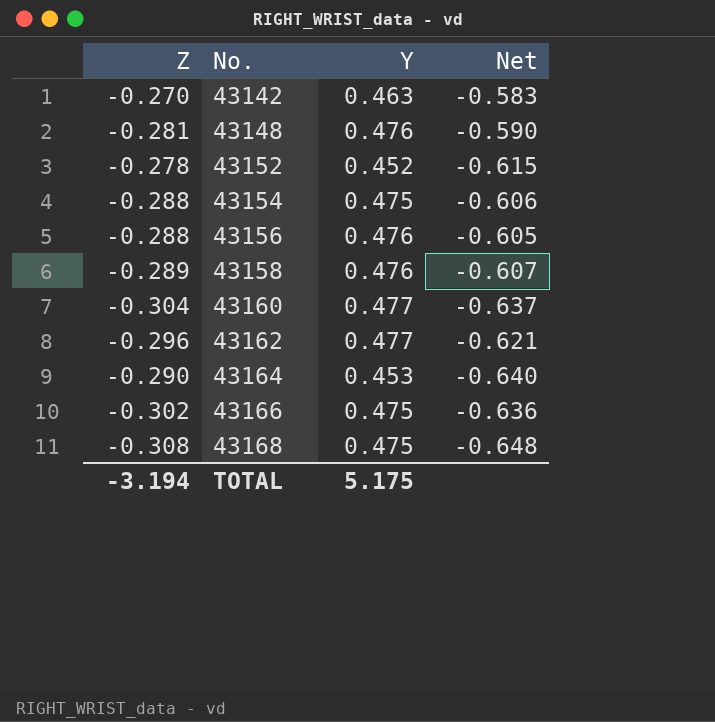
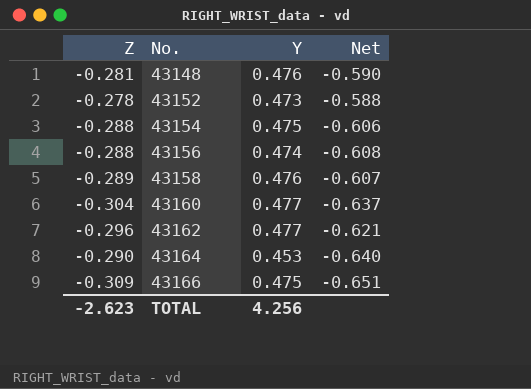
row 43142: -0.270 | 0.463 | -0.583 -> none
row 43168: -0.308 | 0.475 | -0.648 -> none
43152 | Y: 0.452 -> 0.473
43152 | Net: -0.615 -> -0.588
43156 | Y: 0.476 -> 0.474
43156 | Net: -0.605 -> -0.608
43166 | Z: -0.302 -> -0.309
43166 | Net: -0.636 -> -0.651
TOTAL | Z: -3.194 -> -2.623
TOTAL | Y: 5.175 -> 4.256

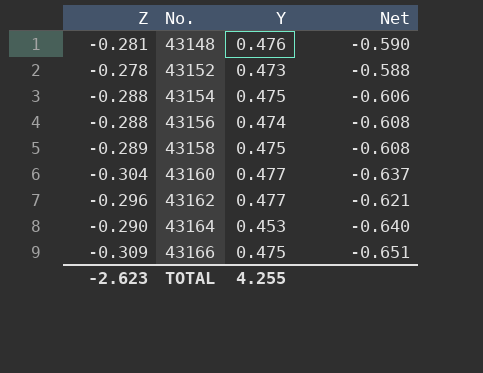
43158 | Y: 0.476 -> 0.475
43158 | Net: -0.607 -> -0.608
TOTAL | Y: 4.256 -> 4.255

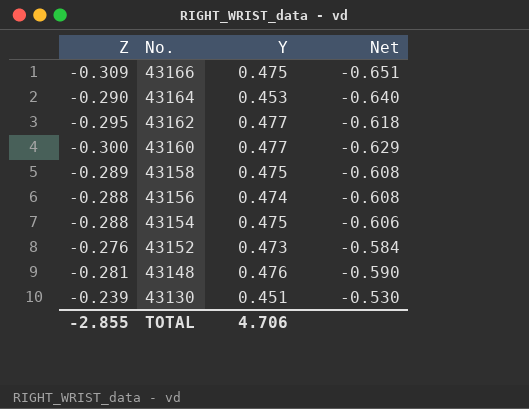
row order: No. ascending -> No. descending
43162 | Z: -0.296 -> -0.295
43162 | Net: -0.621 -> -0.618
43160 | Z: -0.304 -> -0.300
43160 | Net: -0.637 -> -0.629
43152 | Z: -0.278 -> -0.276
43152 | Net: -0.588 -> -0.584
row 43130: none -> -0.239 | 0.451 | -0.530
TOTAL | Z: -2.623 -> -2.855
TOTAL | Y: 4.255 -> 4.706

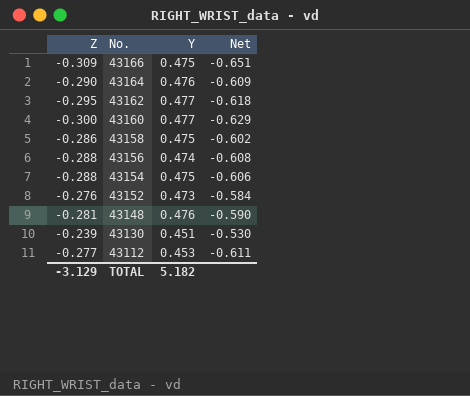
43164 | Y: 0.453 -> 0.476
43164 | Net: -0.640 -> -0.609
43158 | Z: -0.289 -> -0.286
43158 | Net: -0.608 -> -0.602
row 43112: none -> -0.277 | 0.453 | -0.611
TOTAL | Z: -2.855 -> -3.129
TOTAL | Y: 4.706 -> 5.182

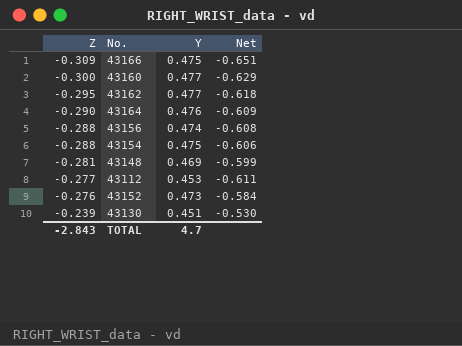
row order: No. descending -> Z ascending
row 43158: -0.286 | 0.475 | -0.602 -> none
43148 | Y: 0.476 -> 0.469
43148 | Net: -0.590 -> -0.599
TOTAL | Z: -3.129 -> -2.843
TOTAL | Y: 5.182 -> 4.7

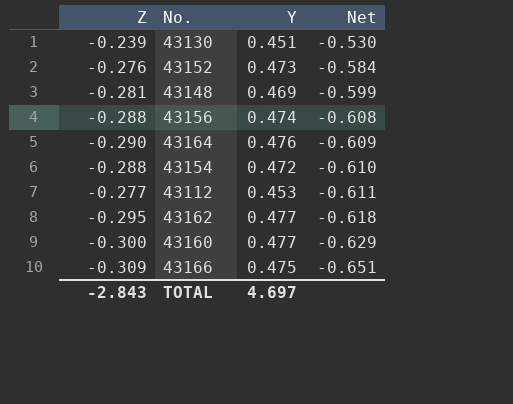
row order: Z ascending -> Net descending
43154 | Y: 0.475 -> 0.472
43154 | Net: -0.606 -> -0.610
TOTAL | Y: 4.7 -> 4.697

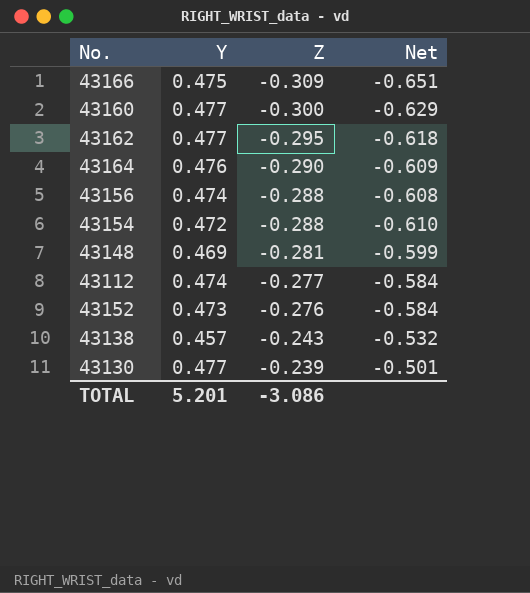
row order: Net descending -> Z ascending
column Z | position: 1 -> 3
43112 | Y: 0.453 -> 0.474
43112 | Net: -0.611 -> -0.584
row 43138: none -> 0.457 | -0.243 | -0.532
43130 | Y: 0.451 -> 0.477
43130 | Net: -0.530 -> -0.501
TOTAL | Y: 4.697 -> 5.201
TOTAL | Z: -2.843 -> -3.086

